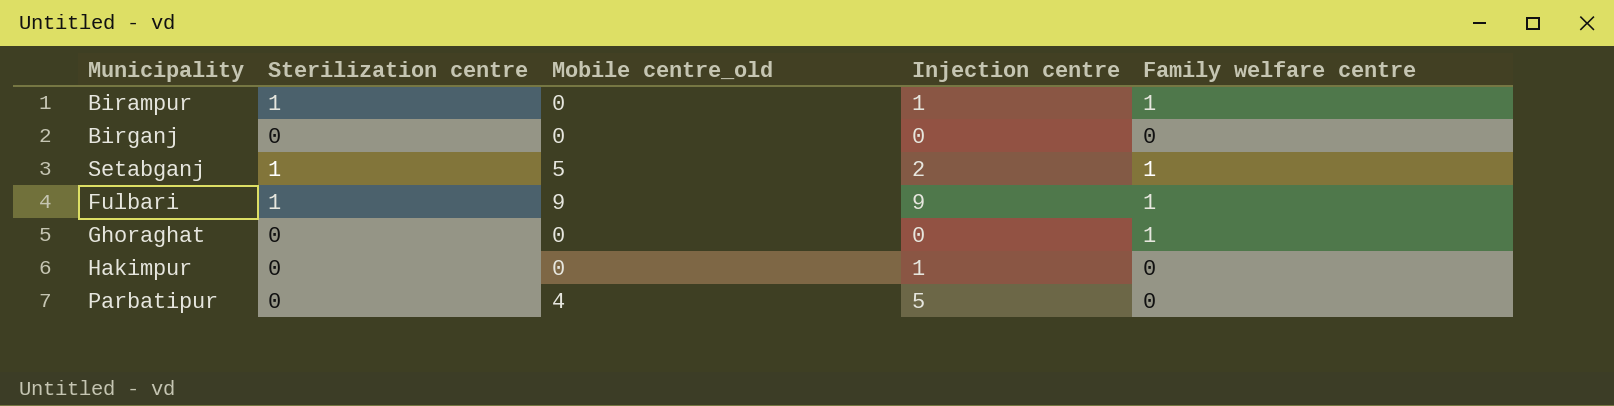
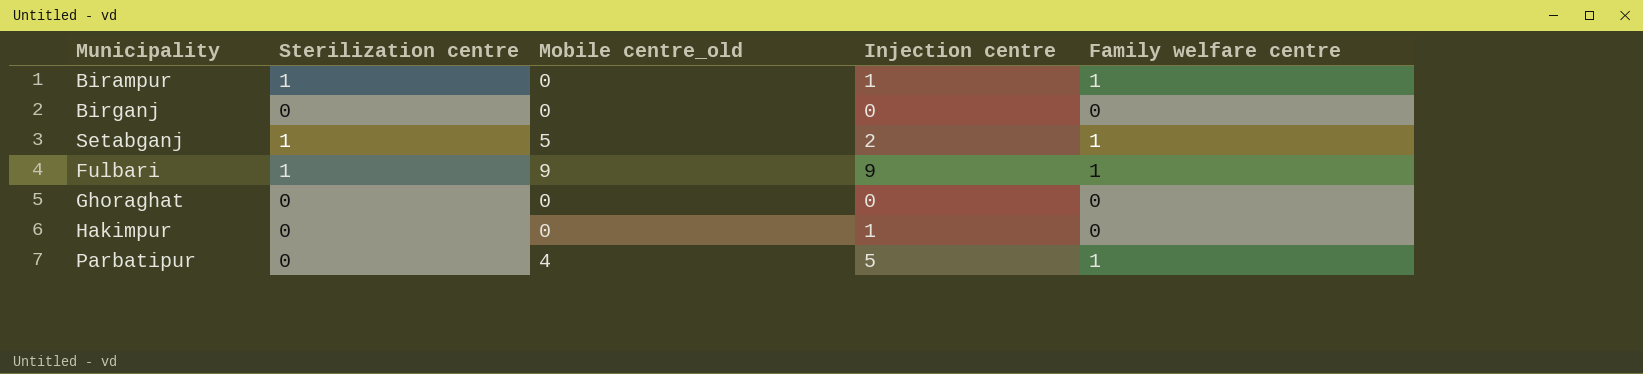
Ghoraghat | Family welfare centre: 1 -> 0
Parbatipur | Family welfare centre: 0 -> 1

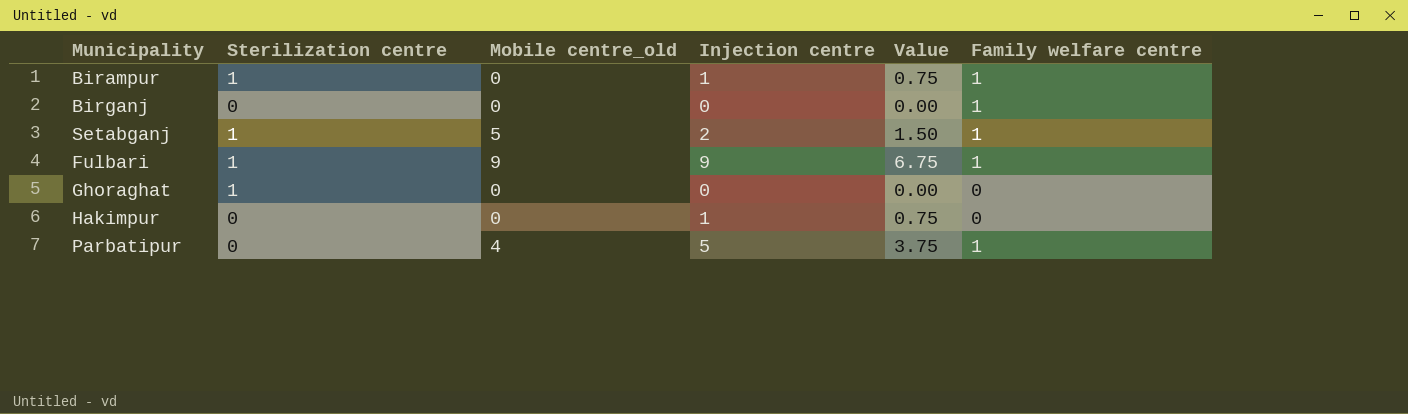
column Value | formula: none -> [Injection centre] * 0.75
Birganj | Family welfare centre: 0 -> 1
Ghoraghat | Sterilization centre: 0 -> 1

